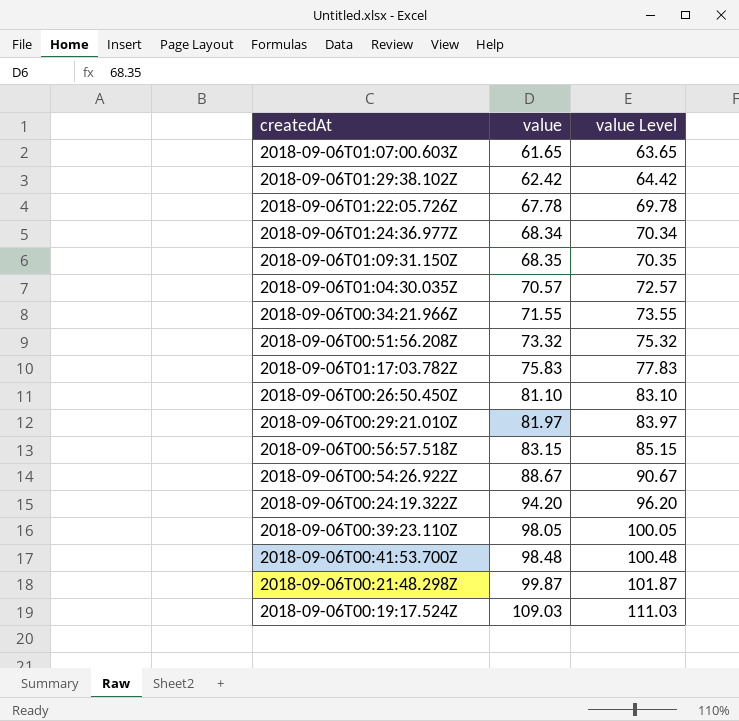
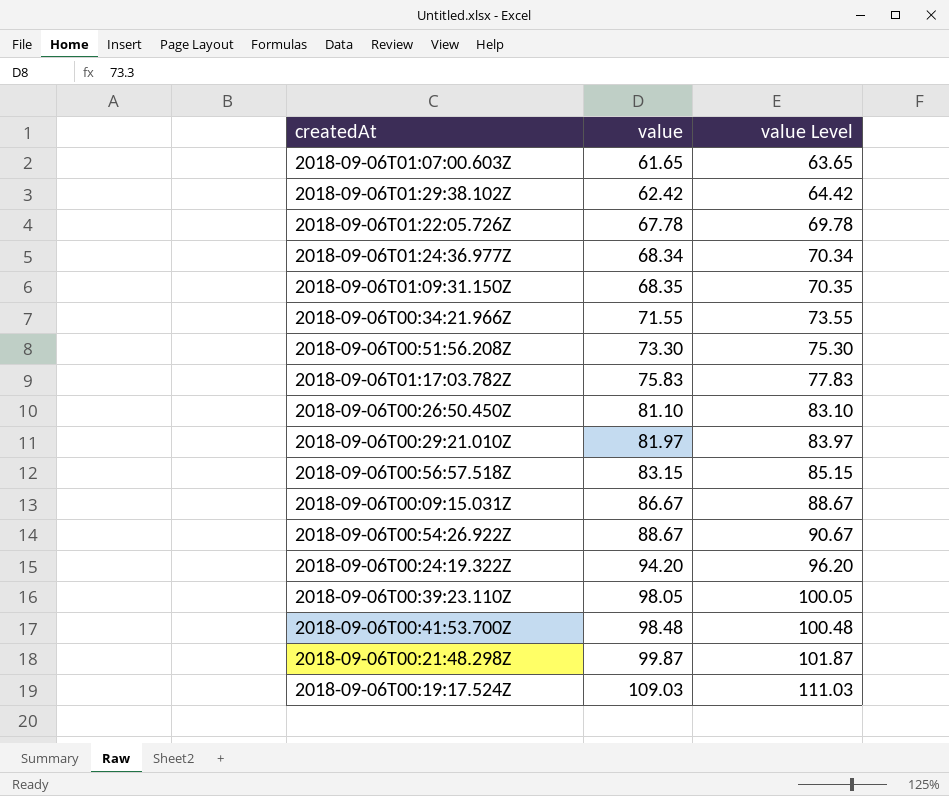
row 2018-09-06T01:04:30.035Z: 70.57 | 72.57 -> none
2018-09-06T00:51:56.208Z | value: 73.32 -> 73.30
2018-09-06T00:51:56.208Z | value Level: 75.32 -> 75.30
row 2018-09-06T00:09:15.031Z: none -> 86.67 | 88.67

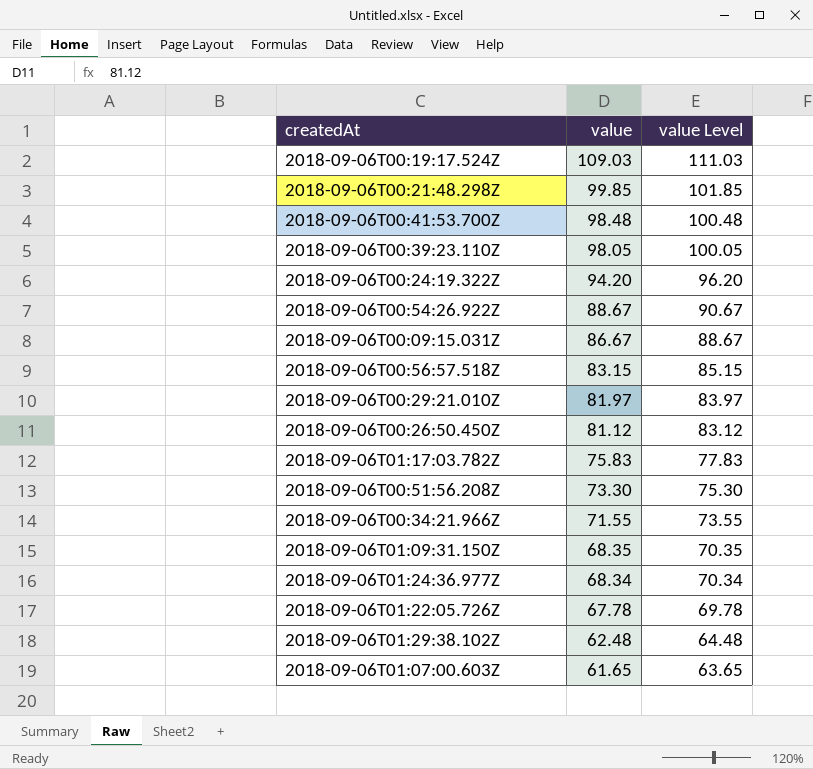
row order: value ascending -> value descending
2018-09-06T00:21:48.298Z | value: 99.87 -> 99.85
2018-09-06T00:21:48.298Z | value Level: 101.87 -> 101.85
2018-09-06T00:26:50.450Z | value: 81.10 -> 81.12
2018-09-06T00:26:50.450Z | value Level: 83.10 -> 83.12
2018-09-06T01:29:38.102Z | value: 62.42 -> 62.48
2018-09-06T01:29:38.102Z | value Level: 64.42 -> 64.48

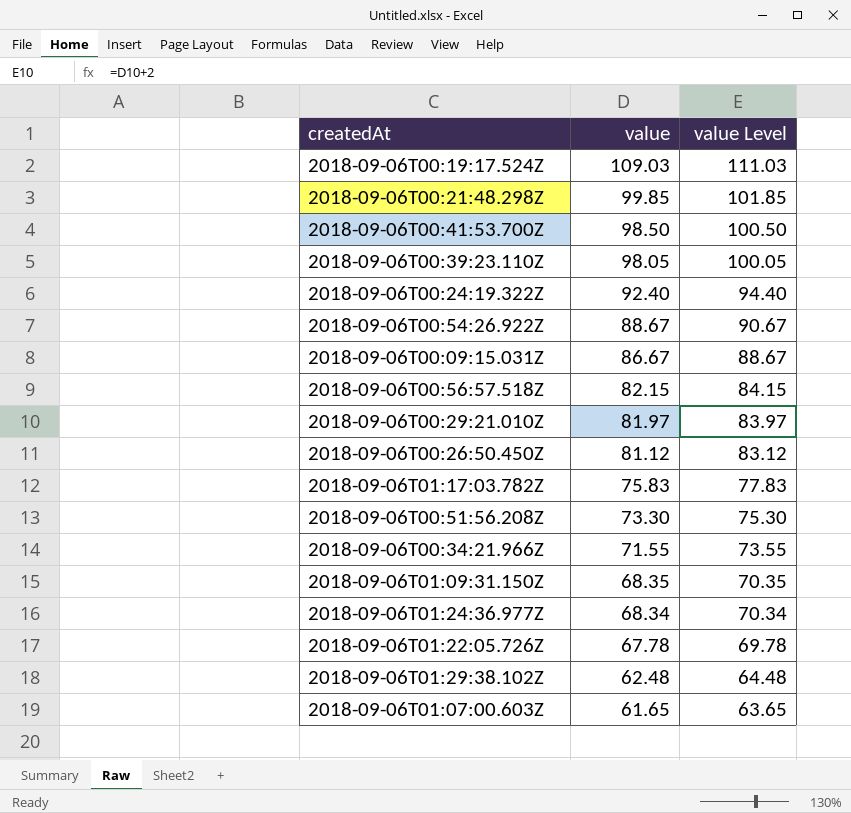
2018-09-06T00:41:53.700Z | value: 98.48 -> 98.50
2018-09-06T00:41:53.700Z | value Level: 100.48 -> 100.50
2018-09-06T00:24:19.322Z | value: 94.20 -> 92.40
2018-09-06T00:24:19.322Z | value Level: 96.20 -> 94.40
2018-09-06T00:56:57.518Z | value: 83.15 -> 82.15
2018-09-06T00:56:57.518Z | value Level: 85.15 -> 84.15

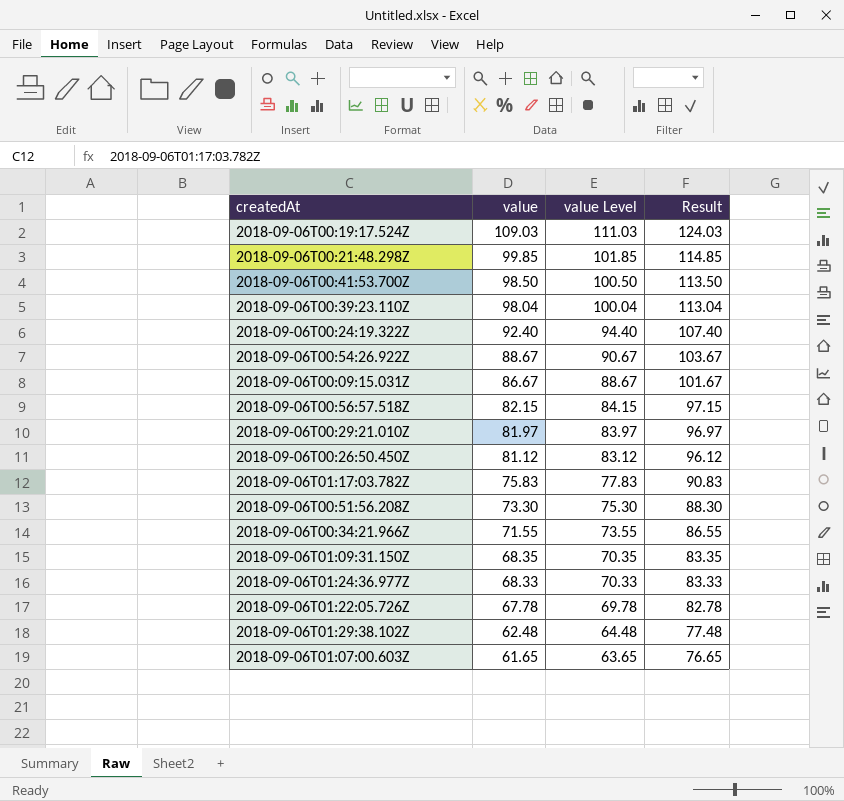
column Result | formula: none -> [value] + 15
2018-09-06T00:39:23.110Z | value: 98.05 -> 98.04
2018-09-06T00:39:23.110Z | value Level: 100.05 -> 100.04
2018-09-06T01:24:36.977Z | value: 68.34 -> 68.33
2018-09-06T01:24:36.977Z | value Level: 70.34 -> 70.33

